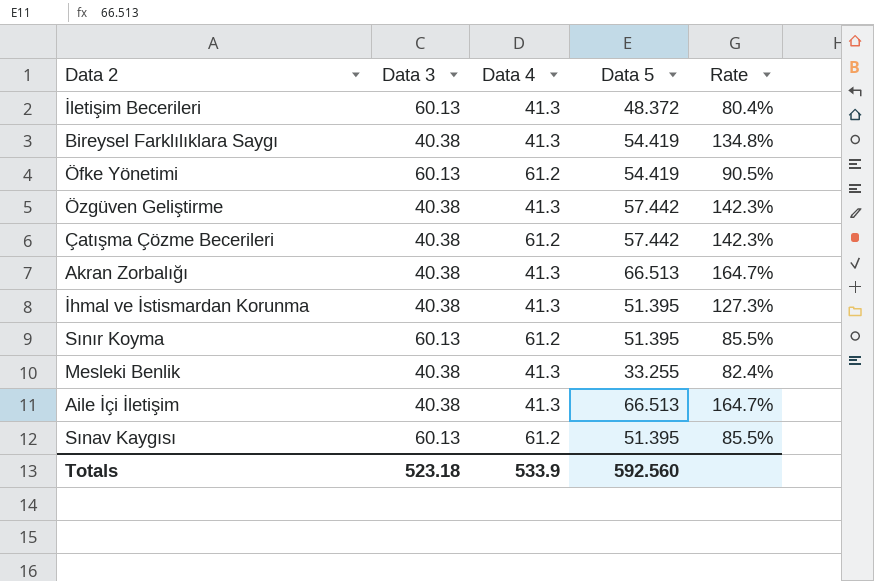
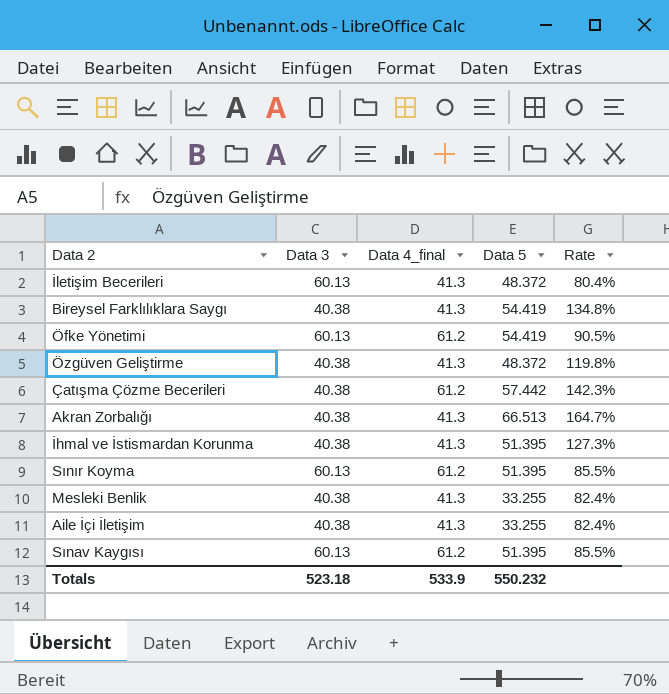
column name: Data 4 -> Data 4_final
Özgüven Geliştirme | Data 5: 57.442 -> 48.372
Özgüven Geliştirme | Rate: 142.3% -> 119.8%
Aile İçi İletişim | Data 5: 66.513 -> 33.255
Aile İçi İletişim | Rate: 164.7% -> 82.4%
Totals | Data 5: 592.560 -> 550.232

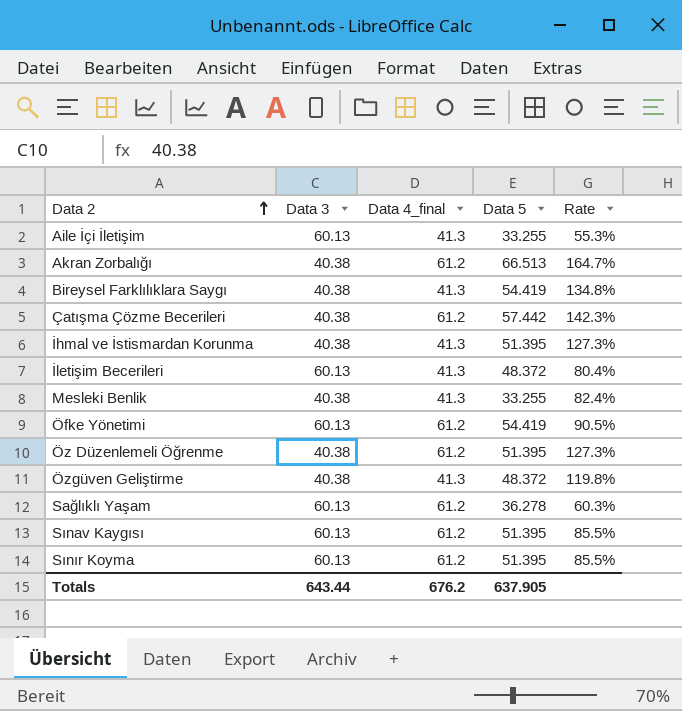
row order: none -> Data 2 ascending
Aile İçi İletişim | Data 3: 40.38 -> 60.13
Aile İçi İletişim | Rate: 82.4% -> 55.3%
Akran Zorbalığı | Data 4_final: 41.3 -> 61.2
row Öz Düzenlemeli Öğrenme: none -> 40.38 | 61.2 | 51.395 | 127.3%
row Sağlıklı Yaşam: none -> 60.13 | 61.2 | 36.278 | 60.3%
Totals | Data 3: 523.18 -> 643.44
Totals | Data 4_final: 533.9 -> 676.2
Totals | Data 5: 550.232 -> 637.905

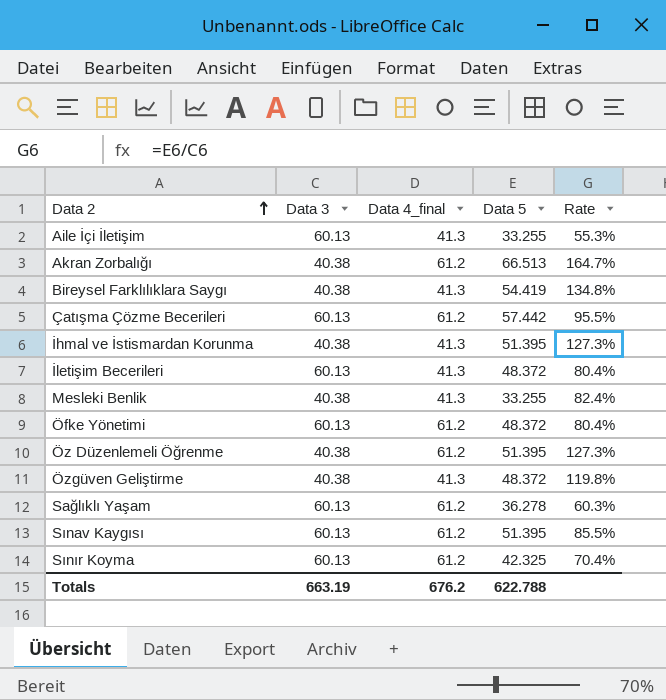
Çatışma Çözme Becerileri | Data 3: 40.38 -> 60.13
Çatışma Çözme Becerileri | Rate: 142.3% -> 95.5%
Öfke Yönetimi | Data 5: 54.419 -> 48.372
Öfke Yönetimi | Rate: 90.5% -> 80.4%
Sınır Koyma | Data 5: 51.395 -> 42.325
Sınır Koyma | Rate: 85.5% -> 70.4%
Totals | Data 3: 643.44 -> 663.19
Totals | Data 5: 637.905 -> 622.788

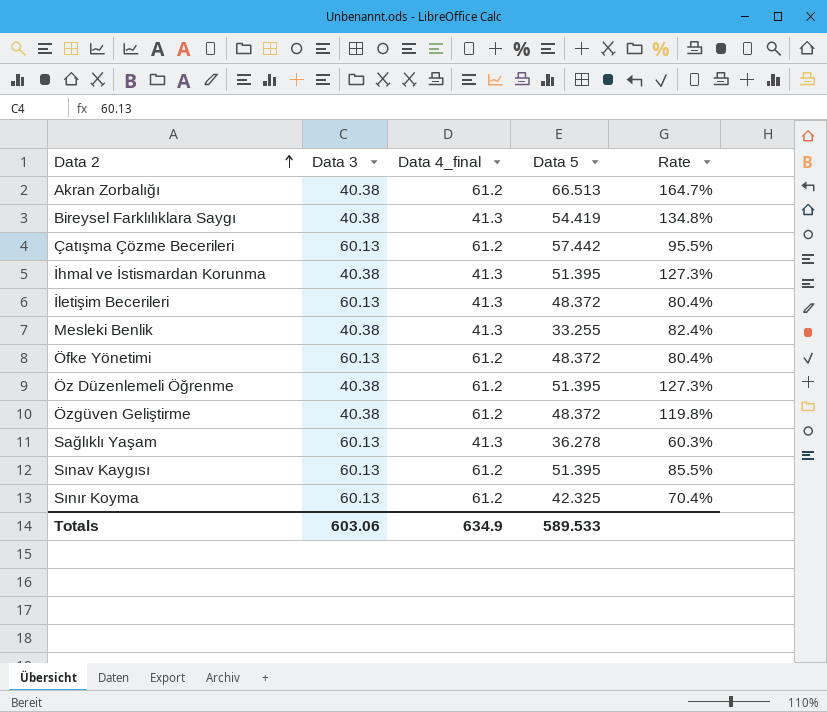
row Aile İçi İletişim: 60.13 | 41.3 | 33.255 | 55.3% -> none
Özgüven Geliştirme | Data 4_final: 41.3 -> 61.2
Sağlıklı Yaşam | Data 4_final: 61.2 -> 41.3
Totals | Data 3: 663.19 -> 603.06
Totals | Data 4_final: 676.2 -> 634.9
Totals | Data 5: 622.788 -> 589.533

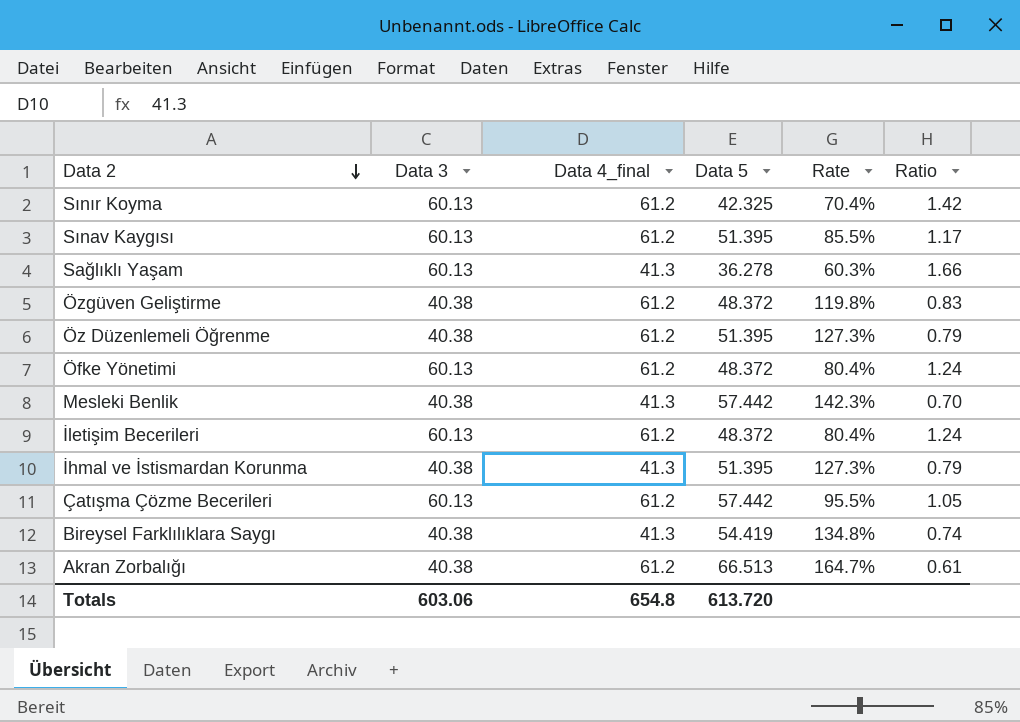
row order: Data 2 ascending -> Data 2 descending
column Ratio | formula: none -> [Data 3] / [Data 5]
Mesleki Benlik | Data 5: 33.255 -> 57.442
Mesleki Benlik | Rate: 82.4% -> 142.3%
İletişim Becerileri | Data 4_final: 41.3 -> 61.2
Totals | Data 4_final: 634.9 -> 654.8
Totals | Data 5: 589.533 -> 613.720

